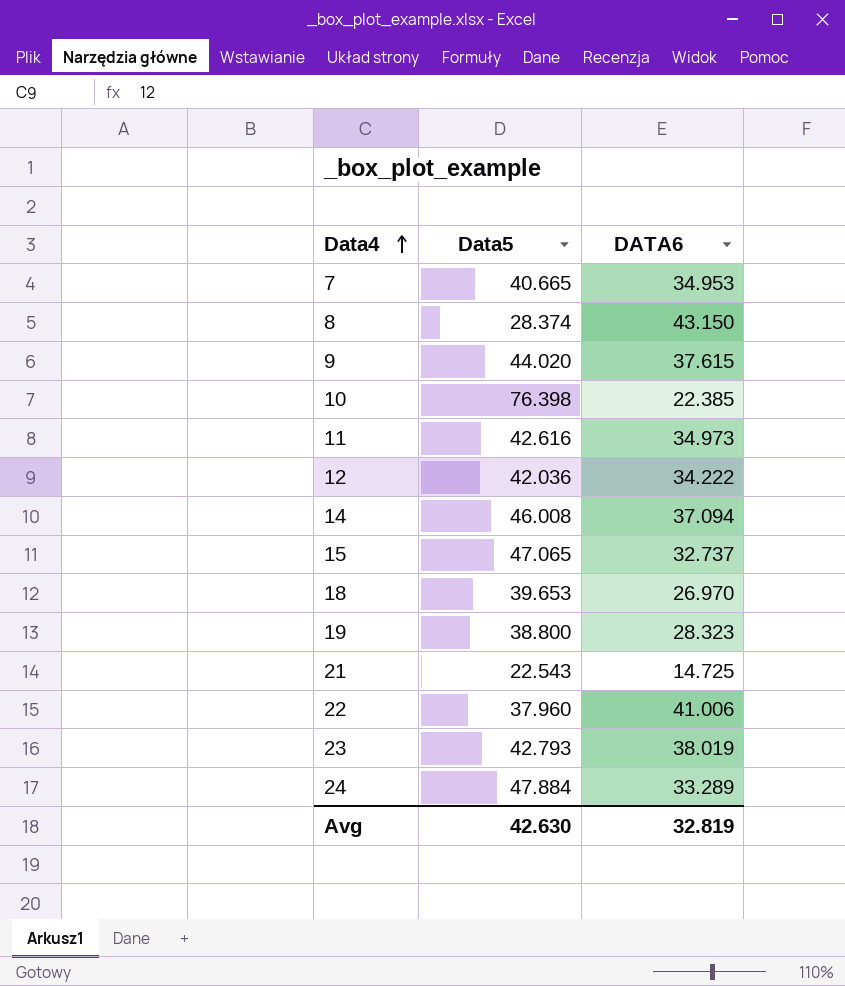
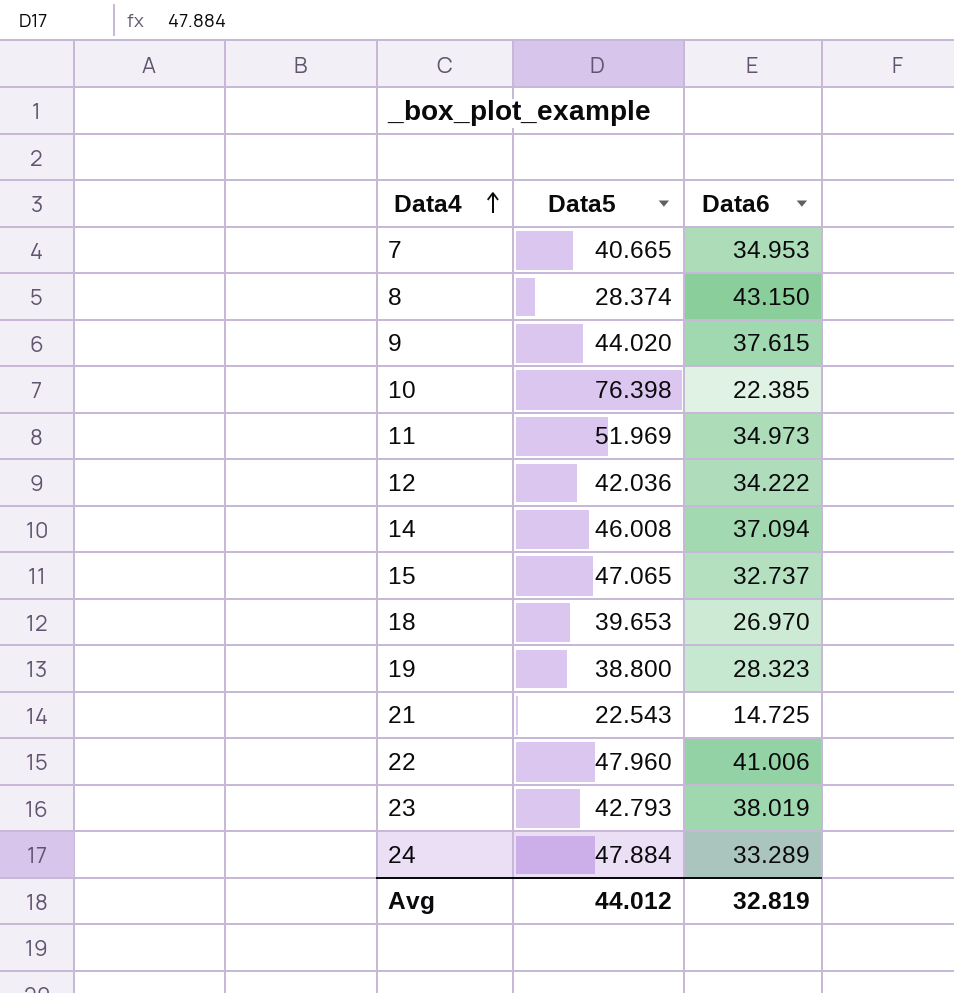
column name: DATA6 -> Data6
11 | Data5: 42.616 -> 51.969
22 | Data5: 37.960 -> 47.960
Avg | Data5: 42.630 -> 44.012

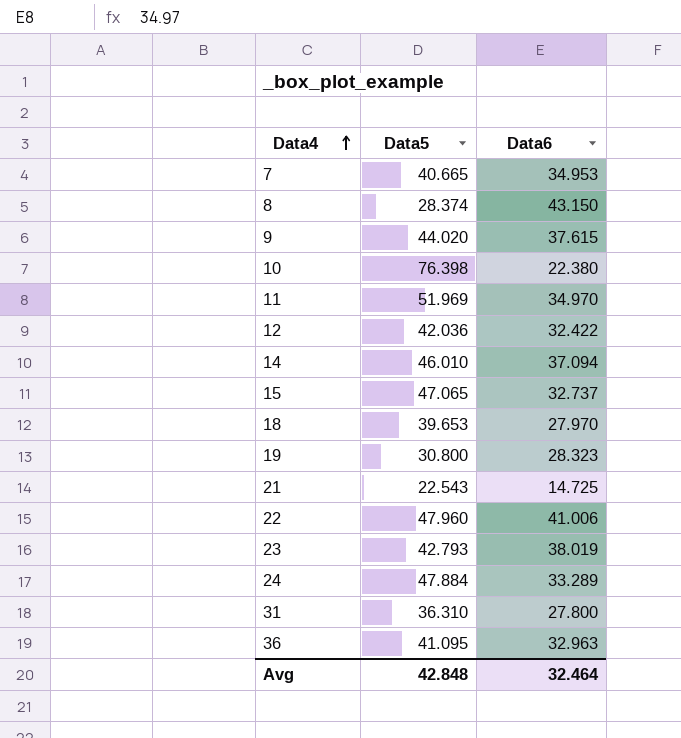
10 | Data6: 22.385 -> 22.380
11 | Data6: 34.973 -> 34.970
12 | Data6: 34.222 -> 32.422
14 | Data5: 46.008 -> 46.010
18 | Data6: 26.970 -> 27.970
19 | Data5: 38.800 -> 30.800
row 31: none -> 36.310 | 27.800
row 36: none -> 41.095 | 32.963
Avg | Data5: 44.012 -> 42.848
Avg | Data6: 32.819 -> 32.464

